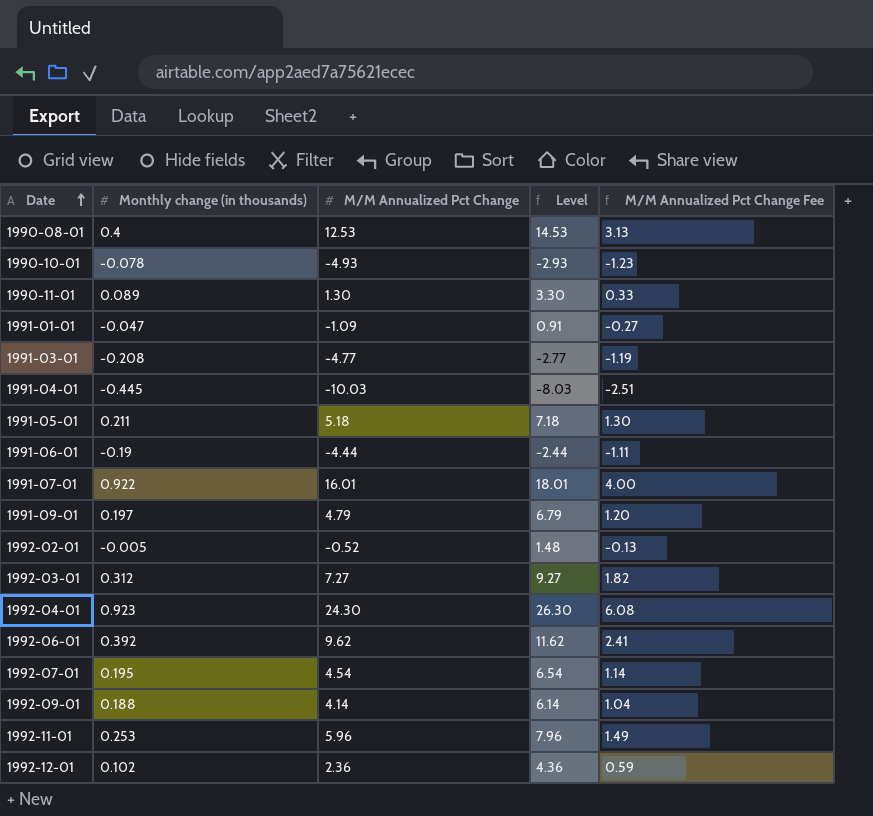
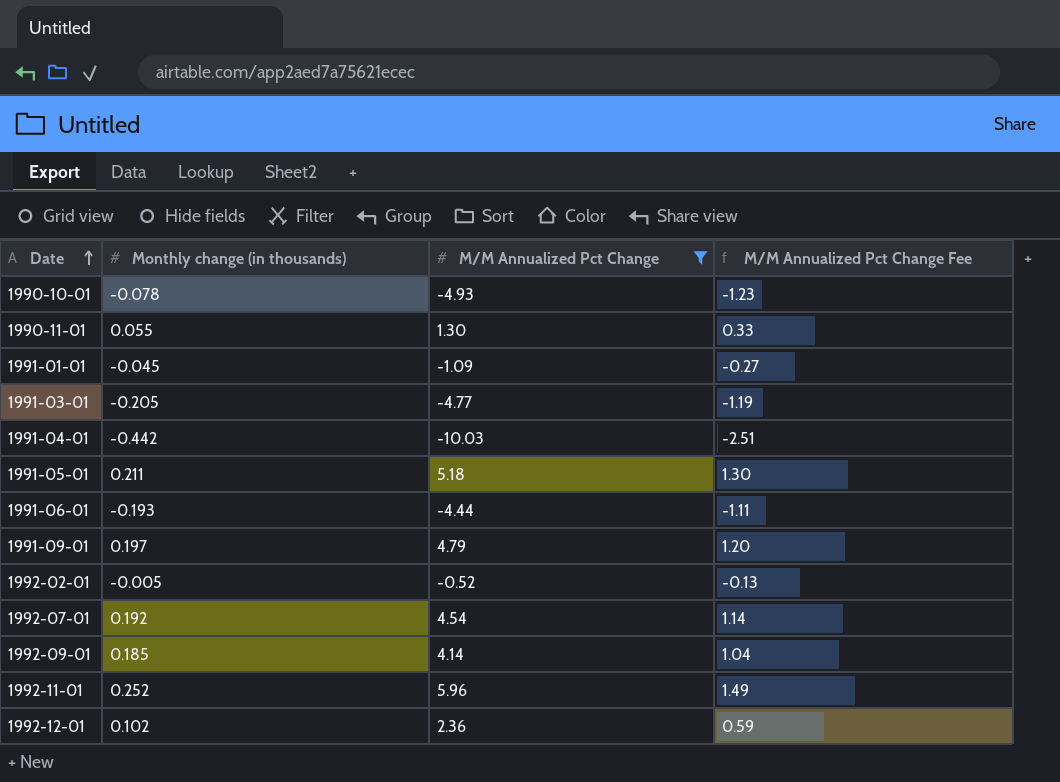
filter: none -> M/M Annualized Pct Change <= 5.96
column Level | formula: [M/M Annualized Pct Change] + 2 -> none
1990-11-01 | Monthly change (in thousands): 0.089 -> 0.055
1991-01-01 | Monthly change (in thousands): -0.047 -> -0.045
1991-03-01 | Monthly change (in thousands): -0.208 -> -0.205
1991-04-01 | Monthly change (in thousands): -0.445 -> -0.442
1991-06-01 | Monthly change (in thousands): -0.19 -> -0.193
1992-07-01 | Monthly change (in thousands): 0.195 -> 0.192
1992-09-01 | Monthly change (in thousands): 0.188 -> 0.185
1992-11-01 | Monthly change (in thousands): 0.253 -> 0.252

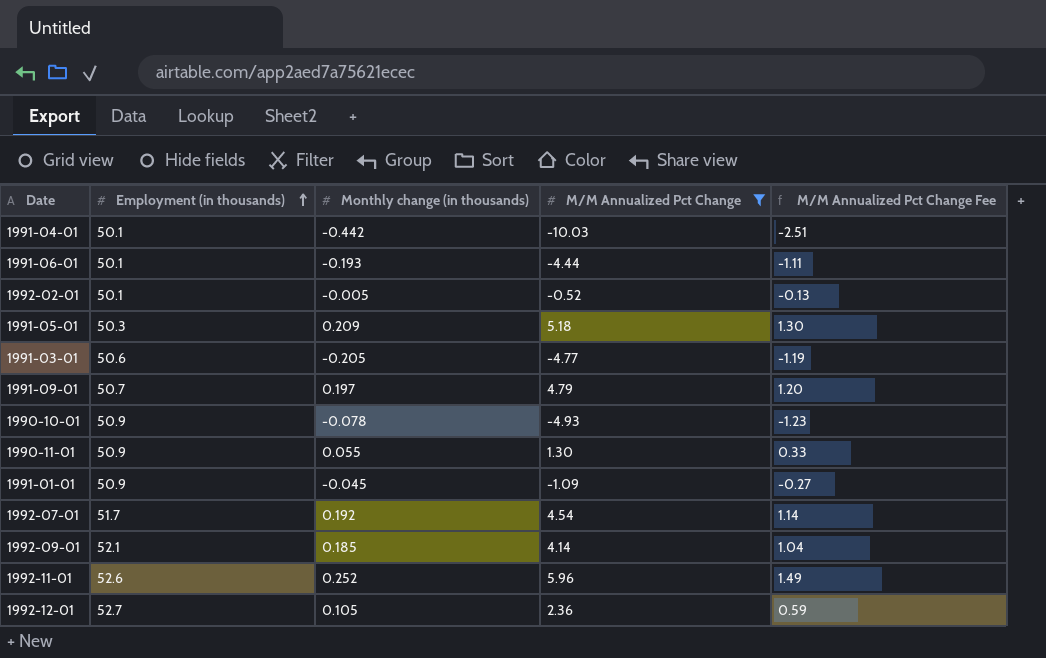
row order: Date ascending -> Employment (in thousands) ascending
column Employment (in thousands) | position: none -> 2
1991-05-01 | Monthly change (in thousands): 0.211 -> 0.209
1992-12-01 | Monthly change (in thousands): 0.102 -> 0.105

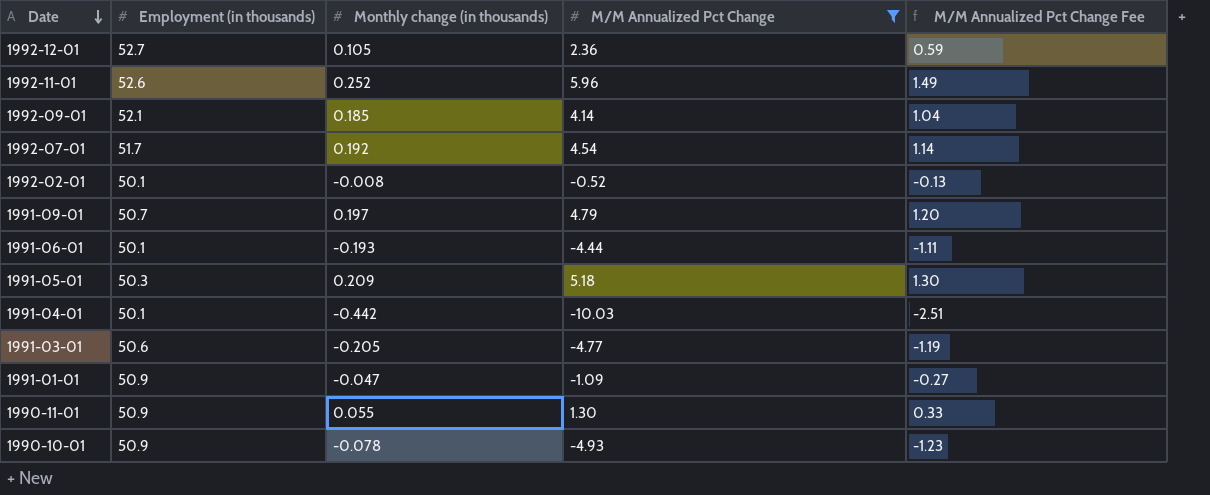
row order: Employment (in thousands) ascending -> Date descending
1992-02-01 | Monthly change (in thousands): -0.005 -> -0.008
1991-01-01 | Monthly change (in thousands): -0.045 -> -0.047

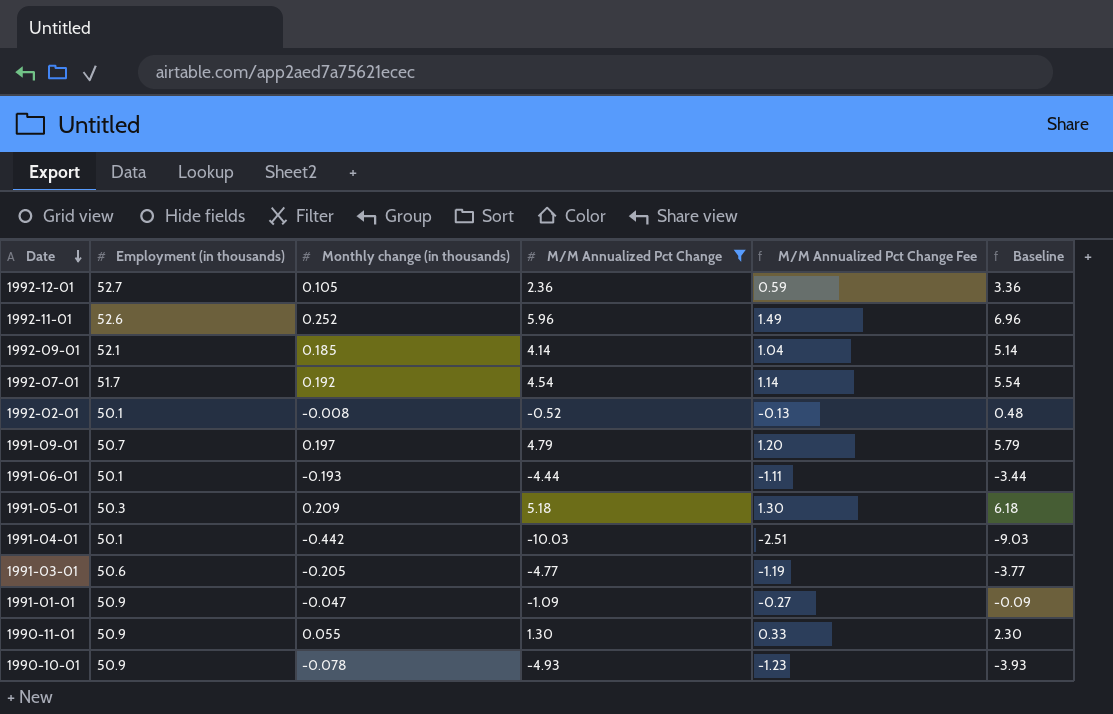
column Baseline | formula: none -> [M/M Annualized Pct Change] + 1

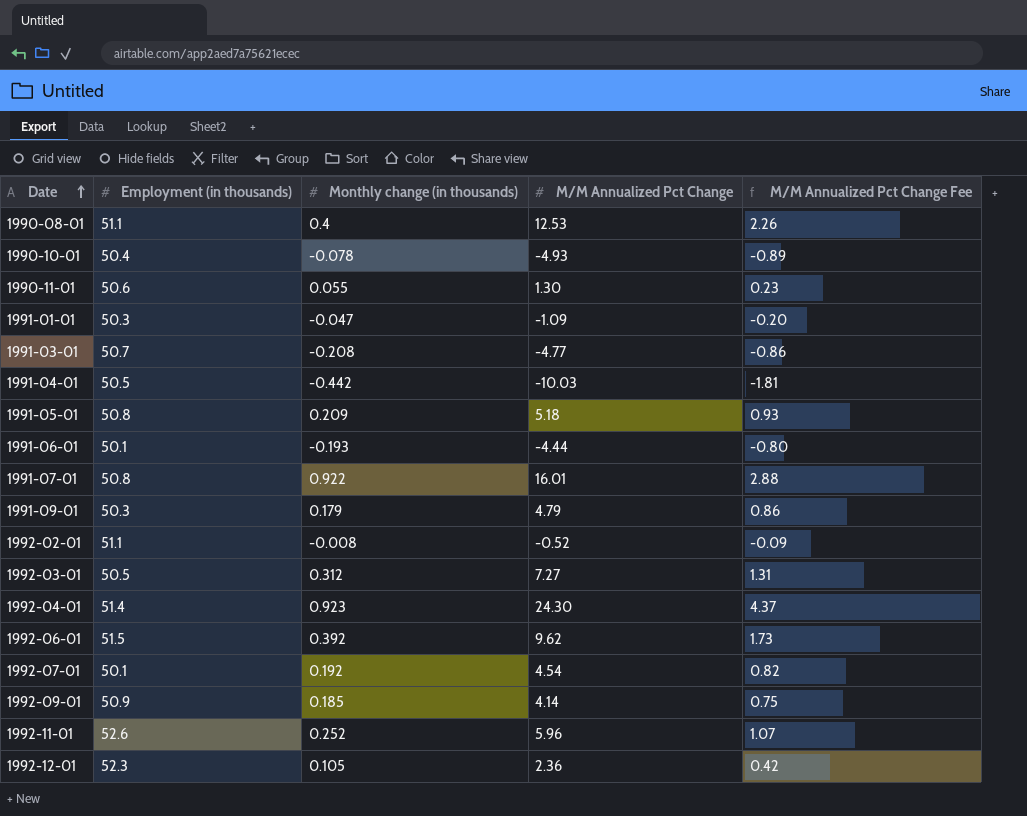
filter: M/M Annualized Pct Change <= 5.96 -> none
row order: Date descending -> Date ascending
column Baseline | formula: [M/M Annualized Pct Change] + 1 -> none
column M/M Annualized Pct Change Fee | formula: [M/M Annualized Pct Change] * 0.25 -> [M/M Annualized Pct Change] * 0.18
1990-10-01 | Employment (in thousands): 50.9 -> 50.4
1990-11-01 | Employment (in thousands): 50.9 -> 50.6
1991-01-01 | Employment (in thousands): 50.9 -> 50.3
1991-03-01 | Employment (in thousands): 50.6 -> 50.7
1991-03-01 | Monthly change (in thousands): -0.205 -> -0.208
1991-04-01 | Employment (in thousands): 50.1 -> 50.5
1991-05-01 | Employment (in thousands): 50.3 -> 50.8
1991-09-01 | Employment (in thousands): 50.7 -> 50.3
1991-09-01 | Monthly change (in thousands): 0.197 -> 0.179
1992-02-01 | Employment (in thousands): 50.1 -> 51.1
1992-07-01 | Employment (in thousands): 51.7 -> 50.1
1992-09-01 | Employment (in thousands): 52.1 -> 50.9
1992-12-01 | Employment (in thousands): 52.7 -> 52.3

